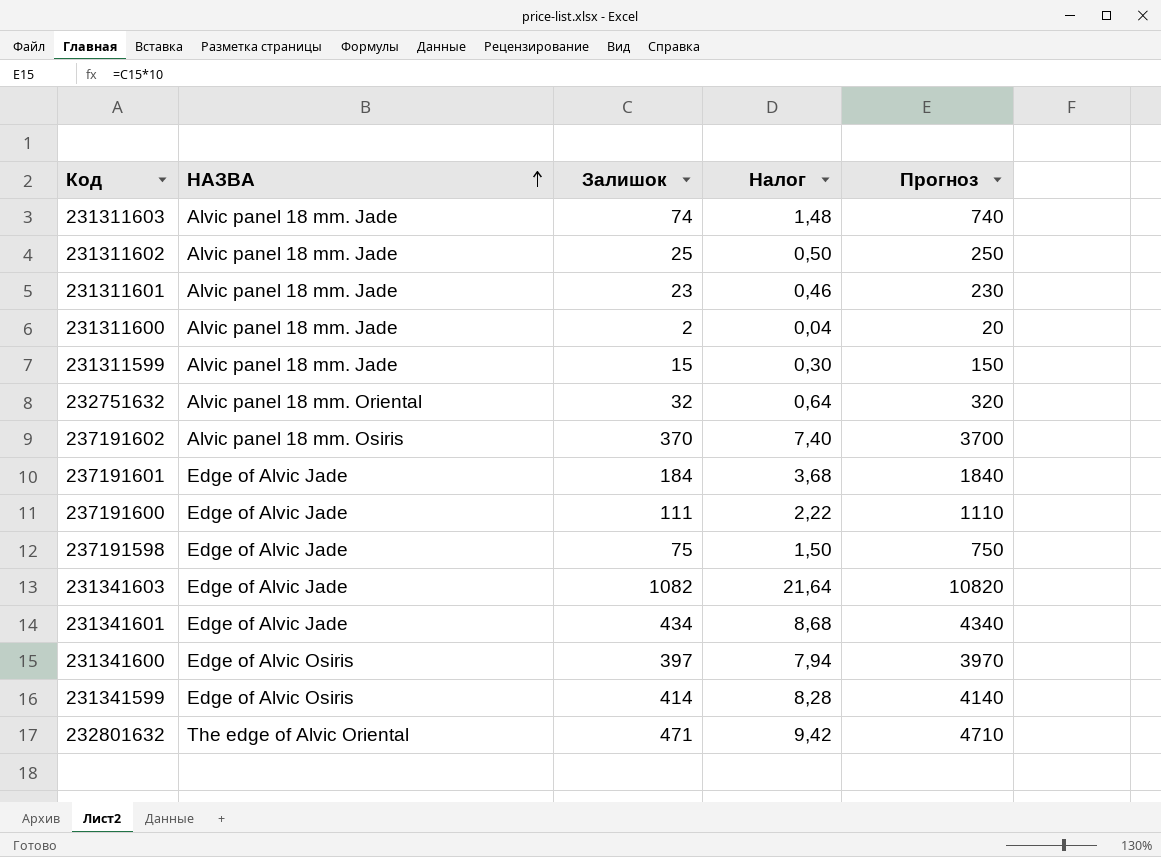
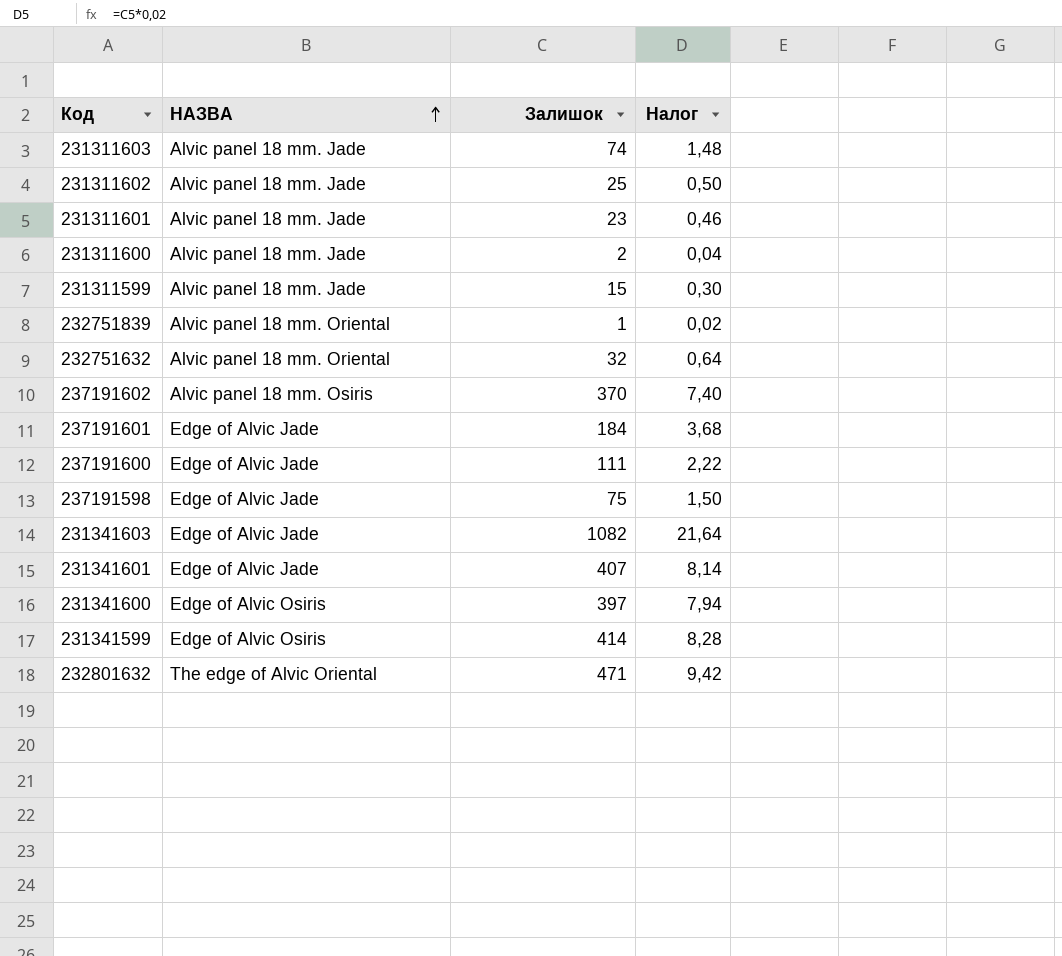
column Прогноз | formula: [Залишок] * 10 -> none
row 232751839: none -> Alvic panel 18 mm. Oriental | 1 | 0,02
231341601 | Залишок: 434 -> 407
231341601 | Налог: 8,68 -> 8,14

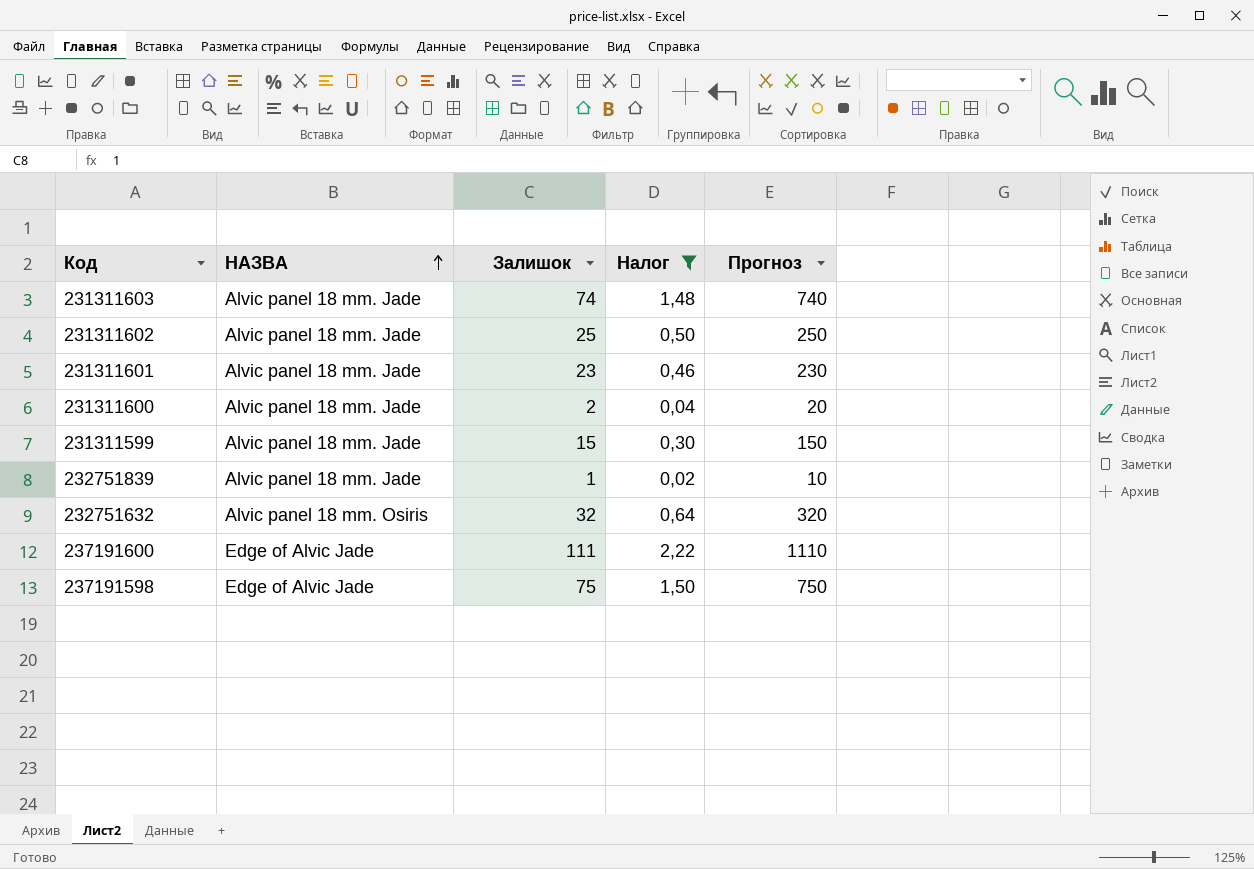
filter: none -> Налог <= 2,22
column Прогноз | formula: none -> [Залишок] * 10
232751839 | НАЗВА: Alvic panel 18 mm. Oriental -> Alvic panel 18 mm. Jade
232751632 | НАЗВА: Alvic panel 18 mm. Oriental -> Alvic panel 18 mm. Osiris

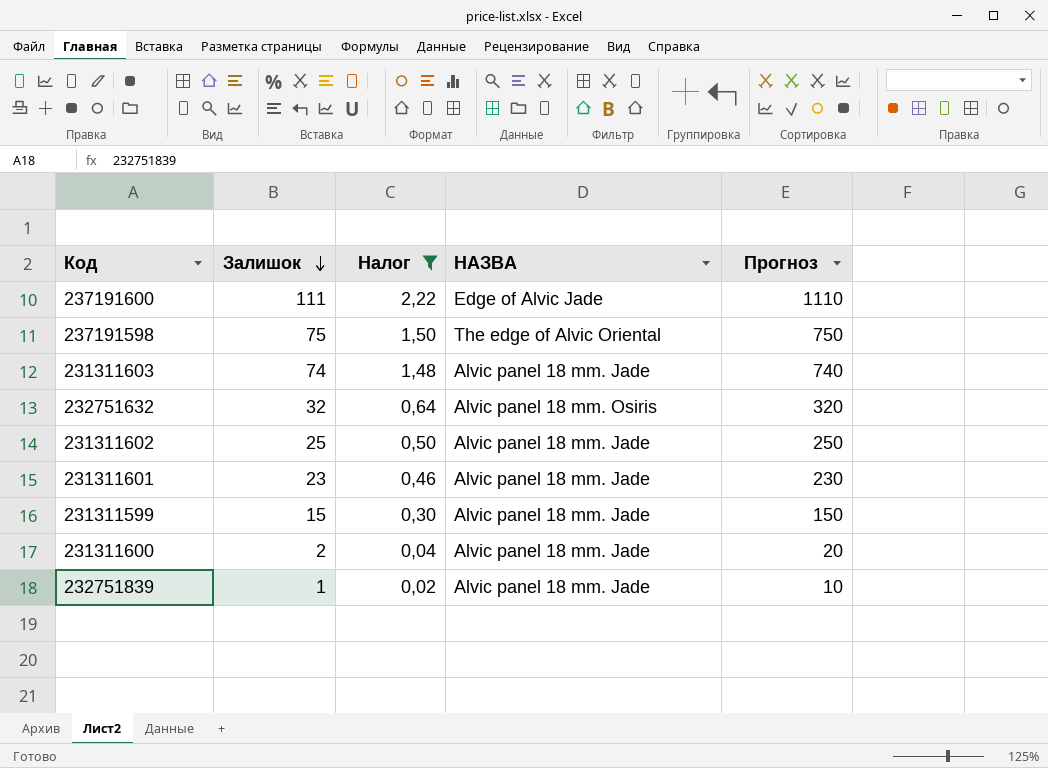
row order: НАЗВА ascending -> Залишок descending
column НАЗВА | position: 2 -> 4
237191598 | НАЗВА: Edge of Alvic Jade -> The edge of Alvic Oriental

